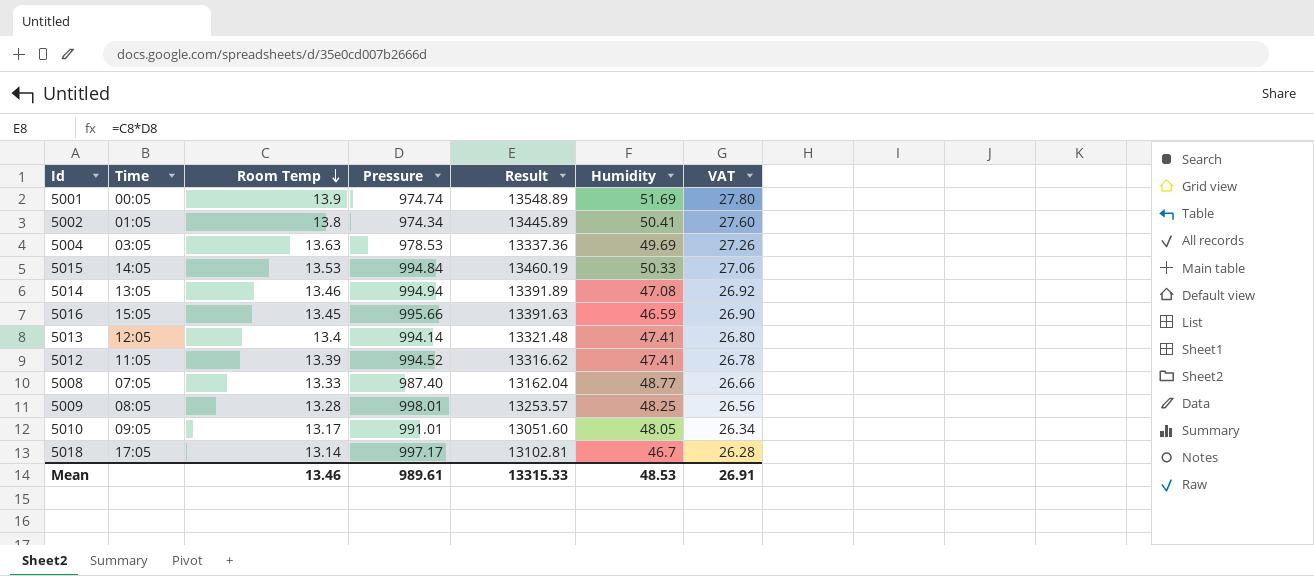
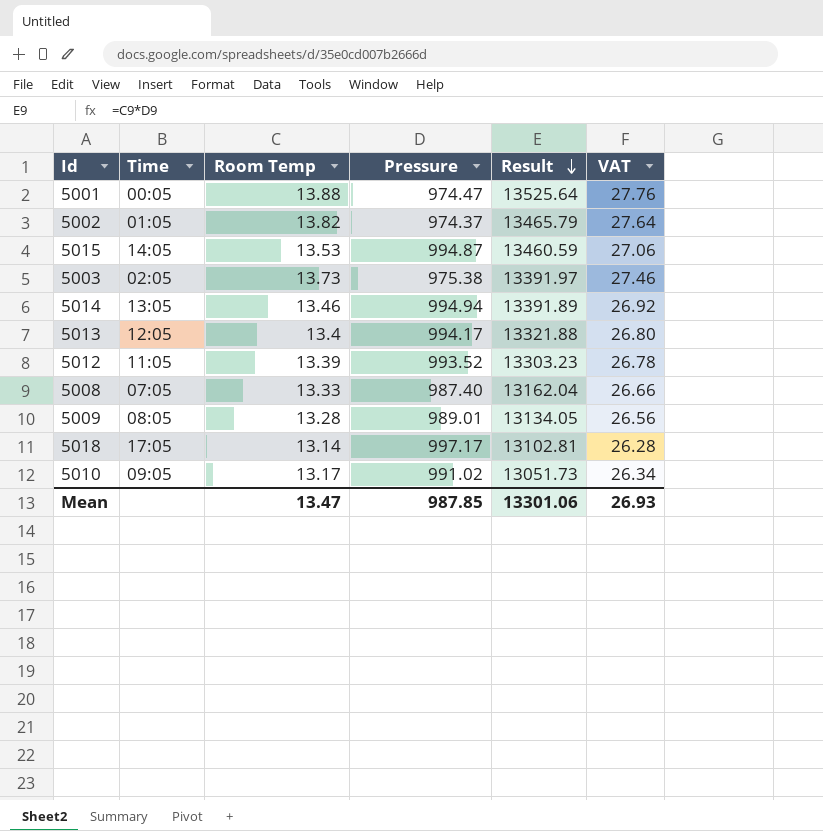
row order: Room Temp descending -> Result descending
column Humidity | position: 6 -> none
row 5004: 03:05 | 13.63 | 978.53 | 13337.36 | 49.69 | 27.26 -> none
row 5016: 15:05 | 13.45 | 995.66 | 13391.63 | 46.59 | 26.90 -> none
5001 | Room Temp: 13.9 -> 13.88
5001 | Pressure: 974.74 -> 974.47
5001 | Result: 13548.89 -> 13525.64
5001 | VAT: 27.80 -> 27.76
5002 | Room Temp: 13.8 -> 13.82
5002 | Pressure: 974.34 -> 974.37
5002 | Result: 13445.89 -> 13465.79
5002 | VAT: 27.60 -> 27.64
5015 | Pressure: 994.84 -> 994.87
5015 | Result: 13460.19 -> 13460.59
row 5003: none -> 02:05 | 13.73 | 975.38 | 13391.97 | 27.46
5013 | Pressure: 994.14 -> 994.17
5013 | Result: 13321.48 -> 13321.88
5012 | Pressure: 994.52 -> 993.52
5012 | Result: 13316.62 -> 13303.23
5009 | Pressure: 998.01 -> 989.01
5009 | Result: 13253.57 -> 13134.05
5010 | Pressure: 991.01 -> 991.02
5010 | Result: 13051.60 -> 13051.73
Mean | Room Temp: 13.46 -> 13.47
Mean | Pressure: 989.61 -> 987.85
Mean | Result: 13315.33 -> 13301.06
Mean | VAT: 26.91 -> 26.93

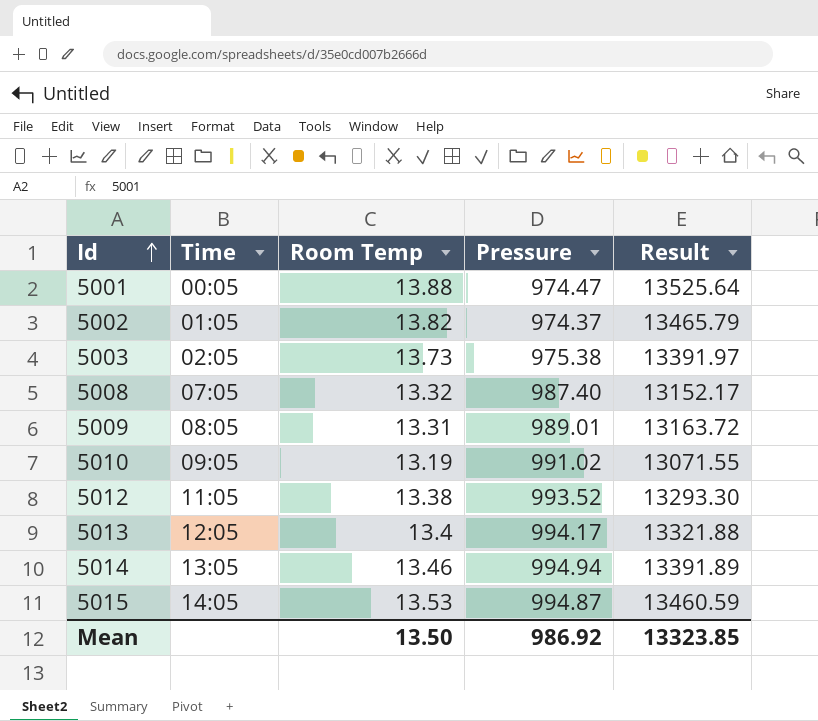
row order: Result descending -> Id ascending
column VAT | formula: [Room Temp] * 2 -> none
row 5018: 17:05 | 13.14 | 997.17 | 13102.81 | 26.28 -> none
5008 | Room Temp: 13.33 -> 13.32
5008 | Result: 13162.04 -> 13152.17
5009 | Room Temp: 13.28 -> 13.31
5009 | Result: 13134.05 -> 13163.72
5010 | Room Temp: 13.17 -> 13.19
5010 | Result: 13051.73 -> 13071.55
5012 | Room Temp: 13.39 -> 13.38
5012 | Result: 13303.23 -> 13293.30
Mean | Room Temp: 13.47 -> 13.50
Mean | Pressure: 987.85 -> 986.92
Mean | Result: 13301.06 -> 13323.85

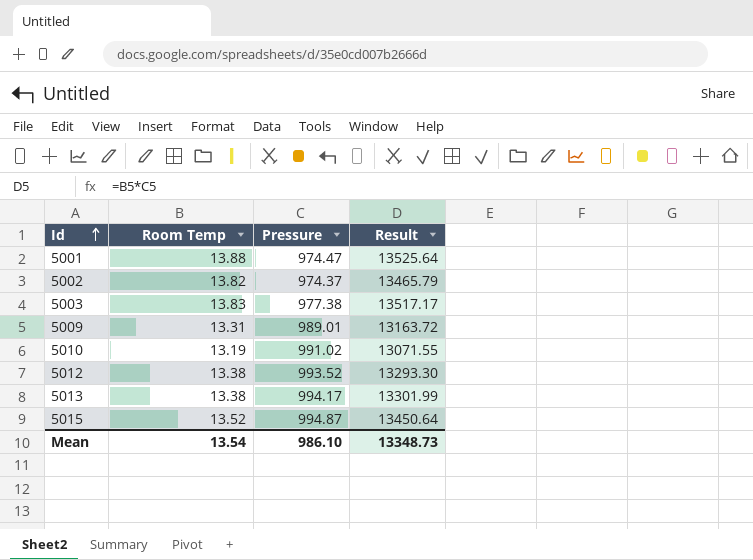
column Time | position: 2 -> none
row 5008: 07:05 | 13.32 | 987.40 | 13152.17 -> none
row 5014: 13:05 | 13.46 | 994.94 | 13391.89 -> none
5003 | Room Temp: 13.73 -> 13.83
5003 | Pressure: 975.38 -> 977.38
5003 | Result: 13391.97 -> 13517.17
5013 | Room Temp: 13.4 -> 13.38
5013 | Result: 13321.88 -> 13301.99
5015 | Room Temp: 13.53 -> 13.52
5015 | Result: 13460.59 -> 13450.64
Mean | Room Temp: 13.50 -> 13.54
Mean | Pressure: 986.92 -> 986.10
Mean | Result: 13323.85 -> 13348.73

